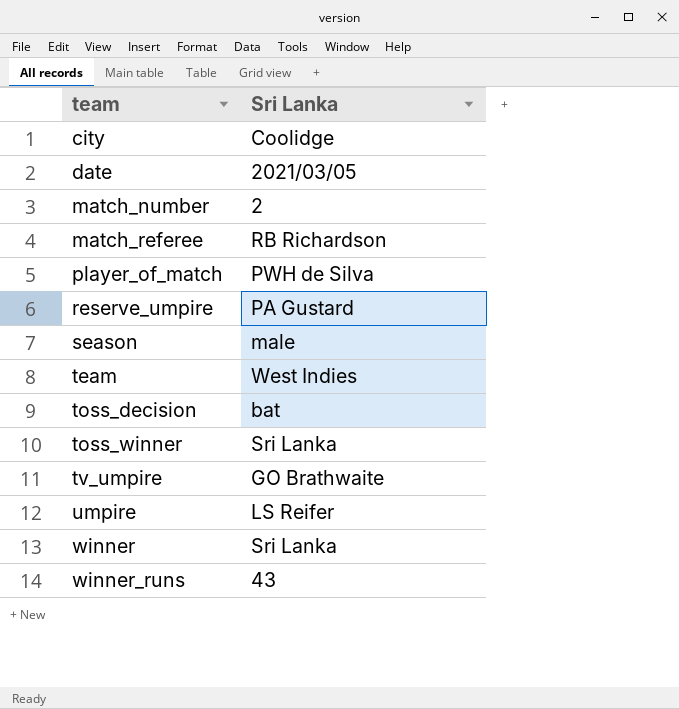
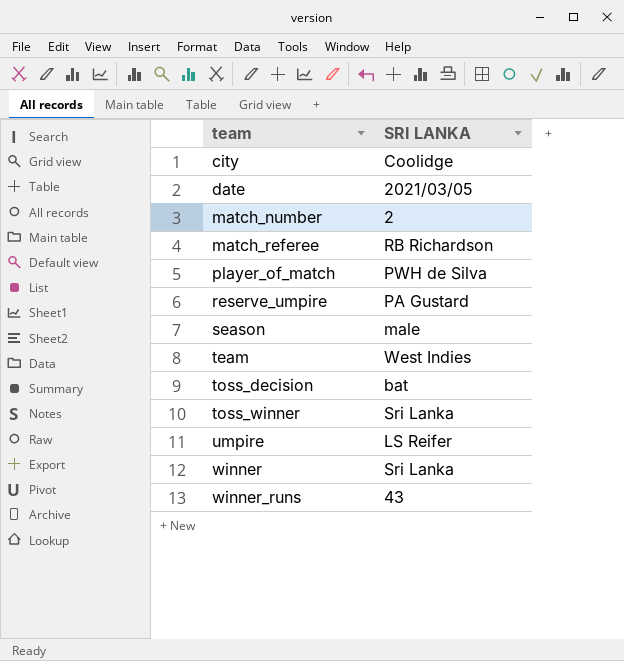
column name: Sri Lanka -> SRI LANKA
row tv_umpire: GO Brathwaite -> none

